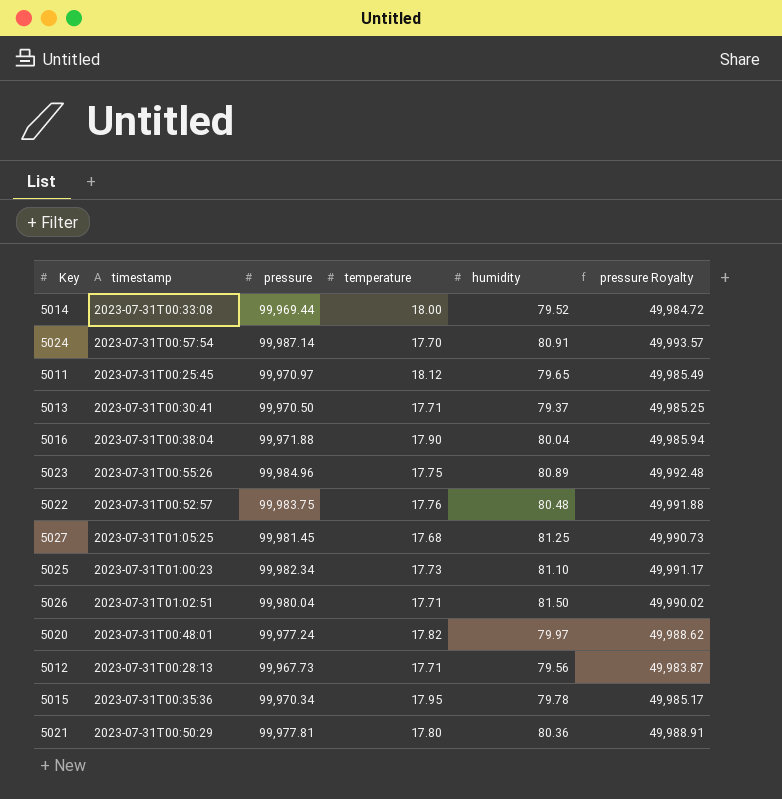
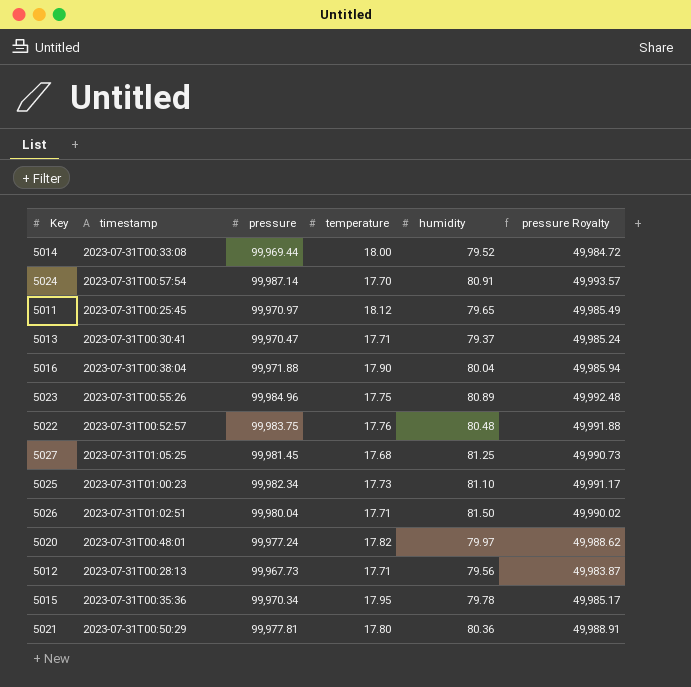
5013 | pressure: 99,970.50 -> 99,970.47
5013 | pressure Royalty: 49,985.25 -> 49,985.24

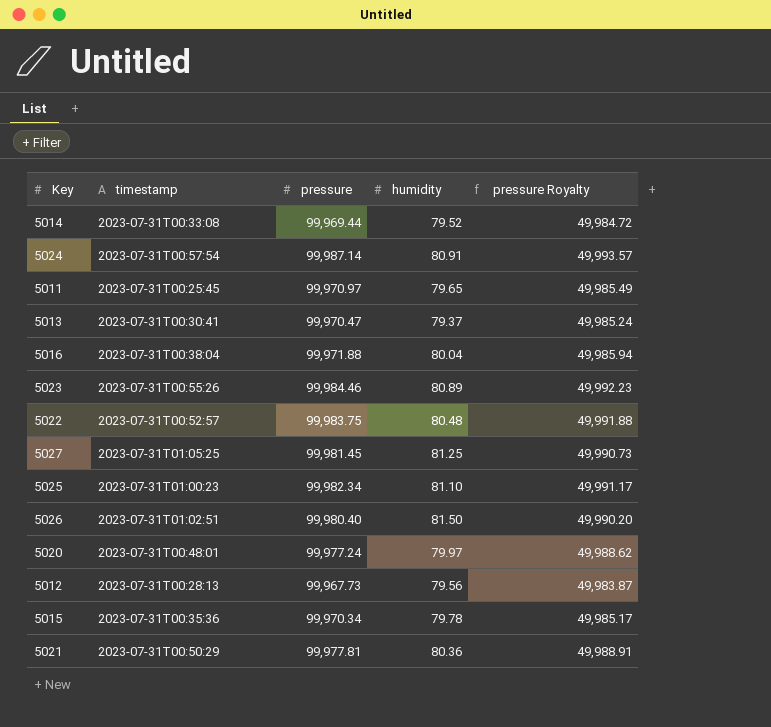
column temperature | position: 4 -> none
5023 | pressure: 99,984.96 -> 99,984.46
5023 | pressure Royalty: 49,992.48 -> 49,992.23
5026 | pressure: 99,980.04 -> 99,980.40
5026 | pressure Royalty: 49,990.02 -> 49,990.20

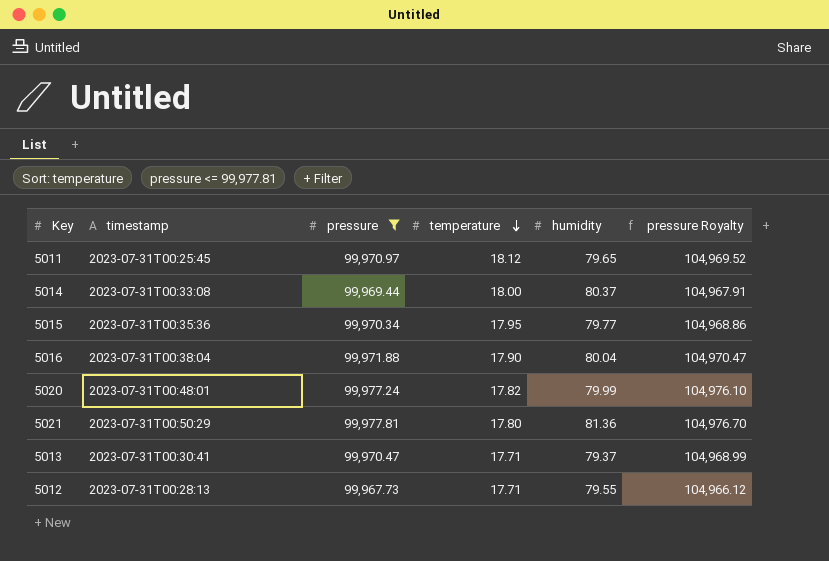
filter: none -> pressure <= 99,977.81
row order: none -> temperature descending
column temperature | position: none -> 4
column pressure Royalty | formula: [pressure] * 0.5 -> [pressure] * 1.05
5014 | humidity: 79.52 -> 80.37
5015 | humidity: 79.78 -> 79.77
5020 | humidity: 79.97 -> 79.99
5021 | humidity: 80.36 -> 81.36
5012 | humidity: 79.56 -> 79.55

